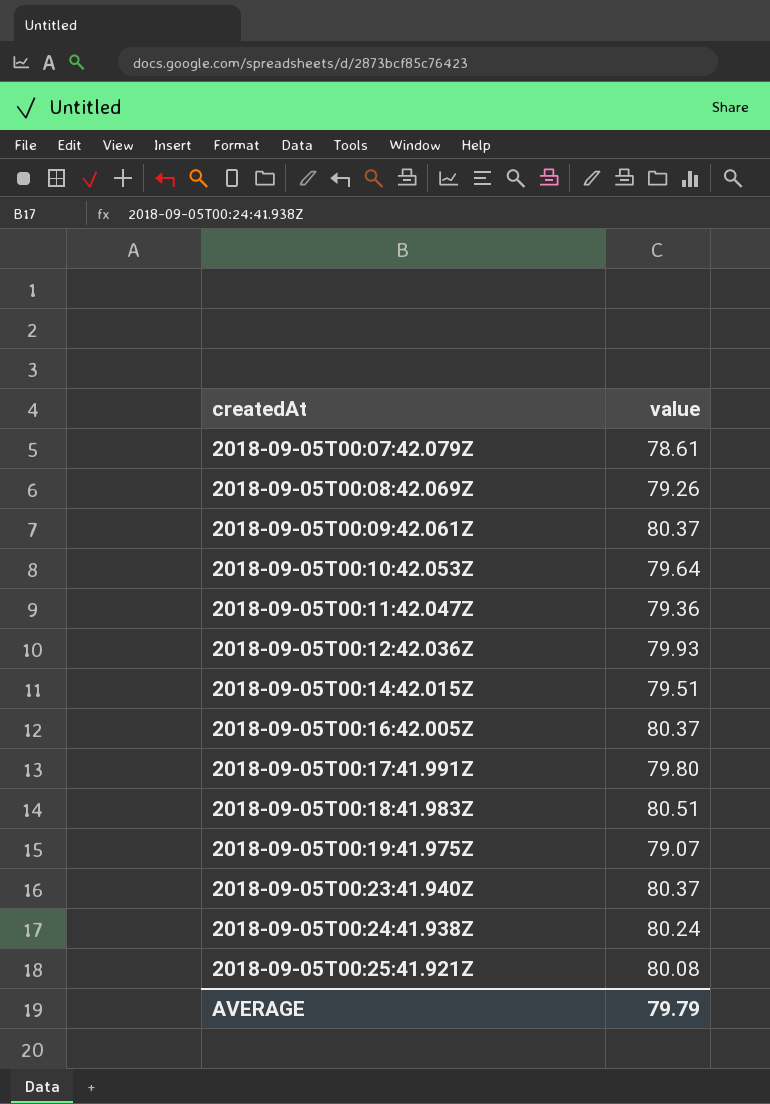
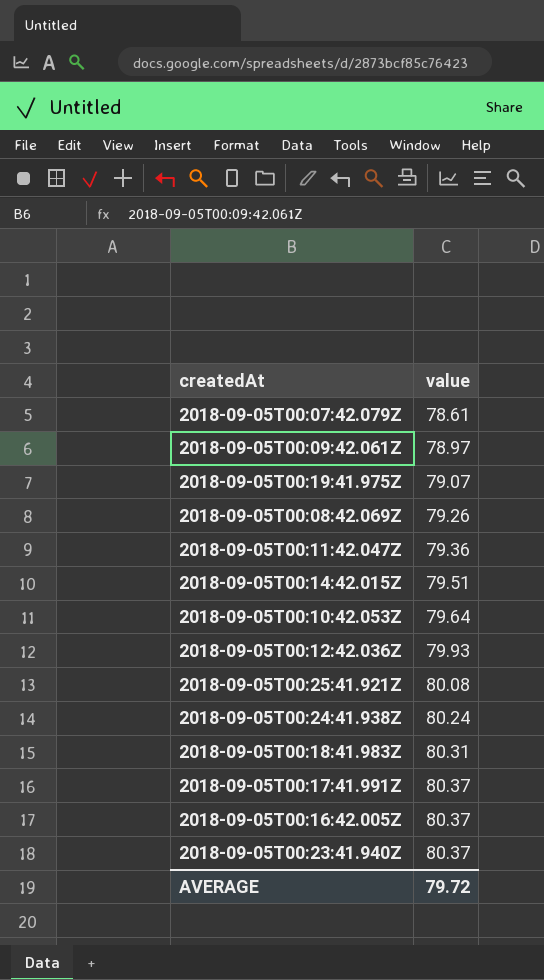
row order: createdAt ascending -> value ascending
2018-09-05T00:09:42.061Z | value: 80.37 -> 78.97
2018-09-05T00:18:41.983Z | value: 80.51 -> 80.31
2018-09-05T00:17:41.991Z | value: 79.80 -> 80.37
AVERAGE | value: 79.79 -> 79.72

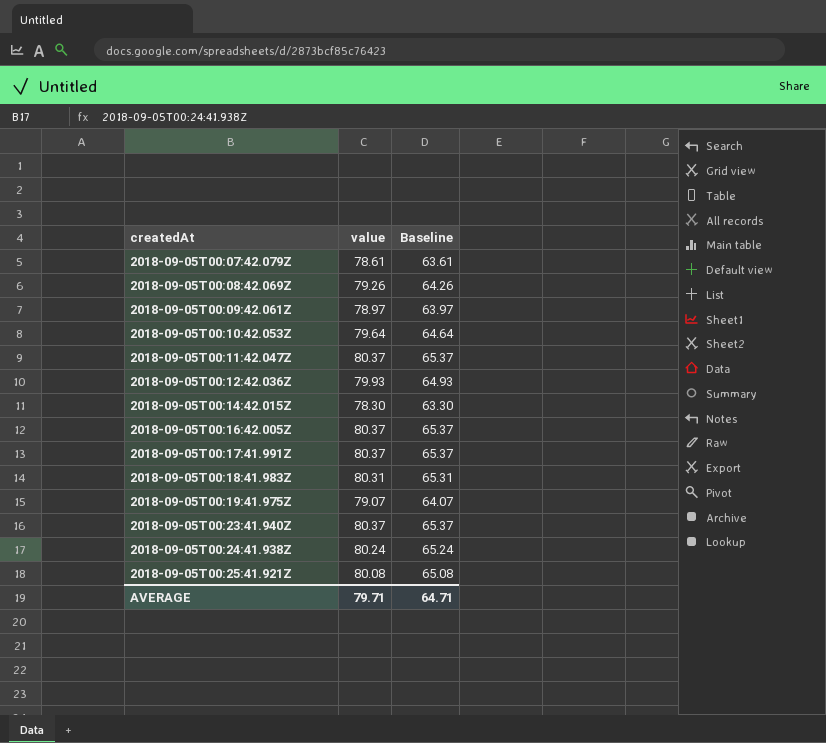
row order: value ascending -> createdAt ascending
column Baseline | formula: none -> [value] - 15
2018-09-05T00:11:42.047Z | value: 79.36 -> 80.37
2018-09-05T00:14:42.015Z | value: 79.51 -> 78.30
AVERAGE | value: 79.72 -> 79.71

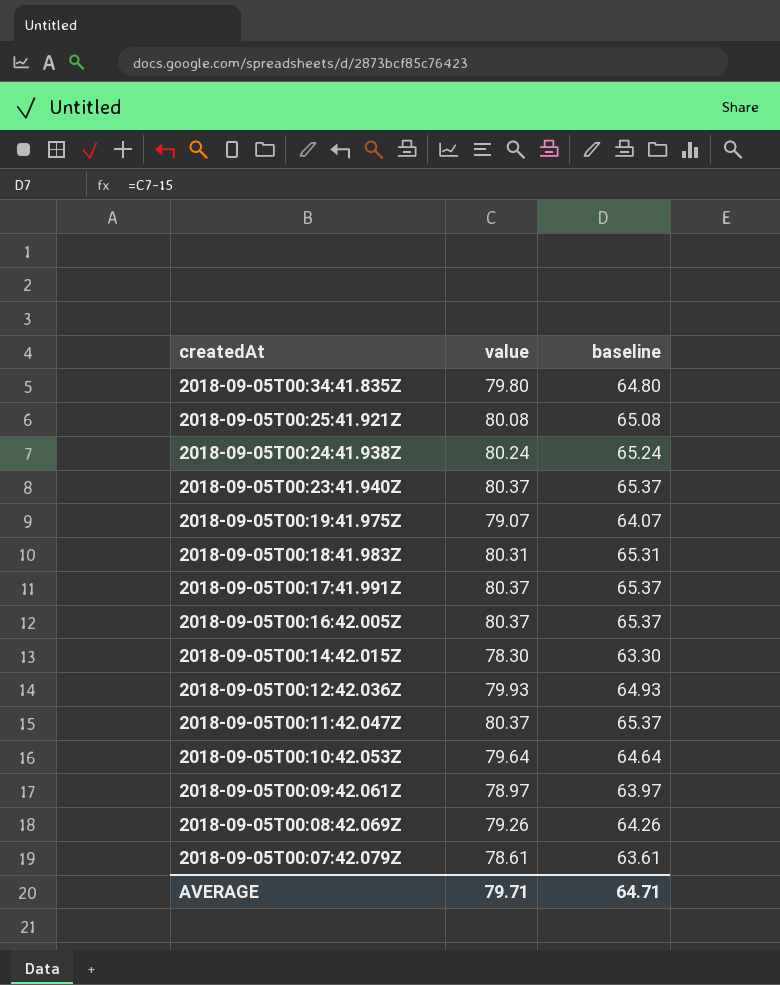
row order: createdAt ascending -> createdAt descending
column name: Baseline -> baseline
row 2018-09-05T00:34:41.835Z: none -> 79.80 | 64.80

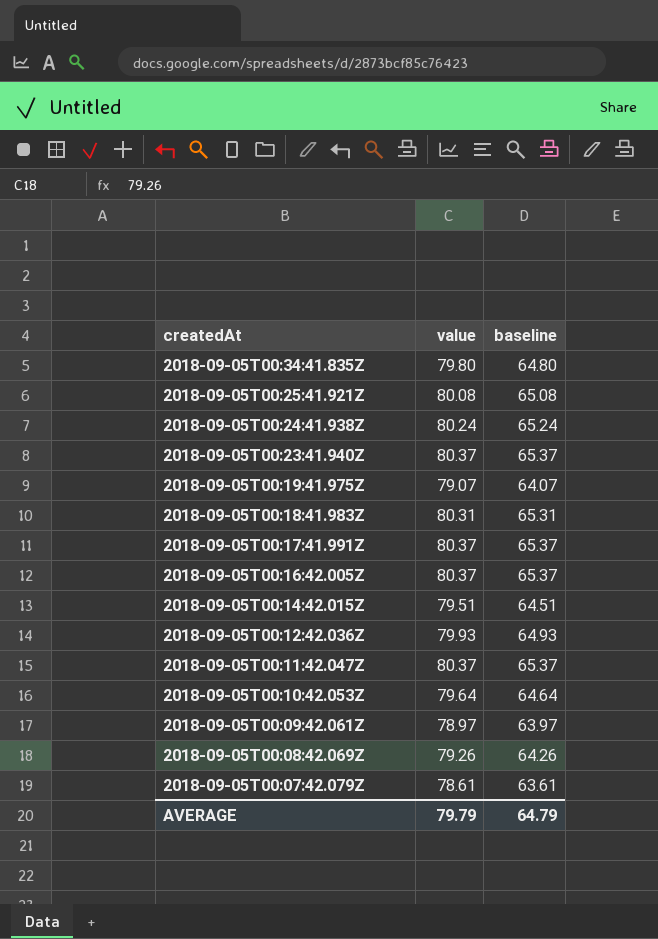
2018-09-05T00:14:42.015Z | value: 78.30 -> 79.51
2018-09-05T00:14:42.015Z | baseline: 63.30 -> 64.51
AVERAGE | value: 79.71 -> 79.79
AVERAGE | baseline: 64.71 -> 64.79

